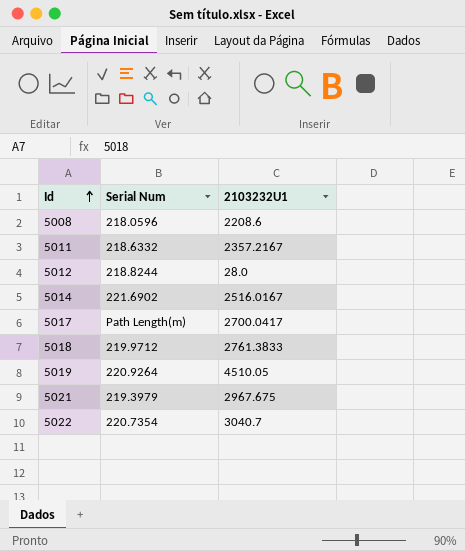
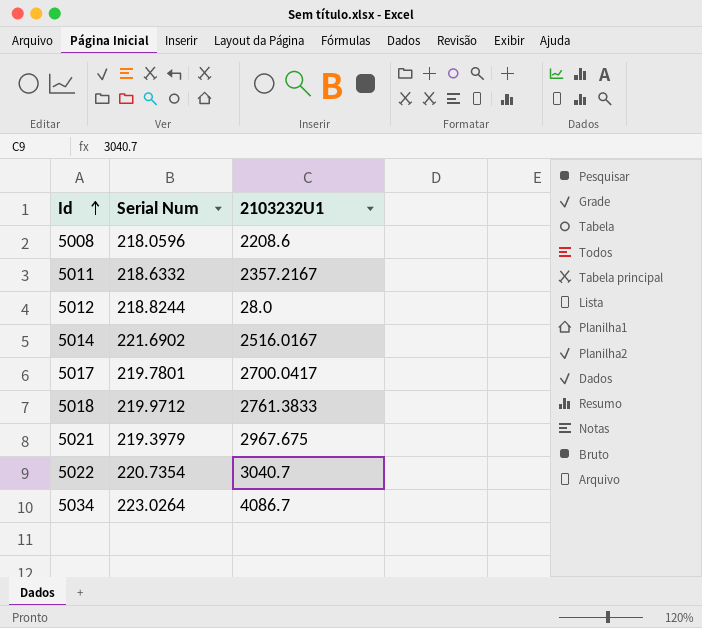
row 5019: 220.9264 | 4510.05 -> none
5017 | Serial Num: Path Length(m) -> 219.7801
row 5034: none -> 223.0264 | 4086.7

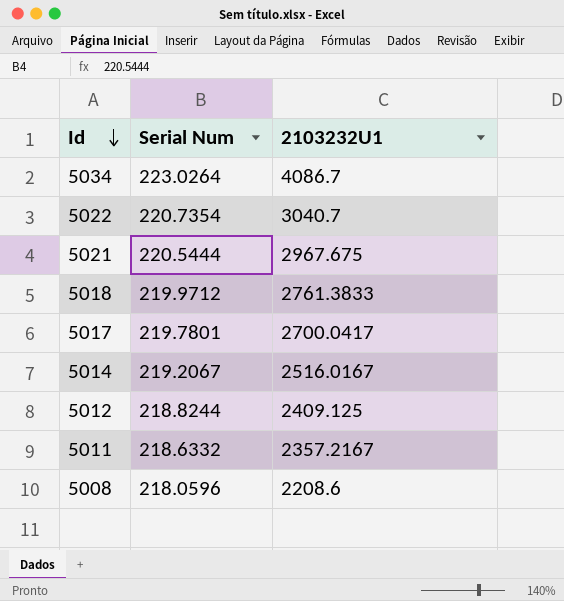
row order: Id ascending -> Id descending
5021 | Serial Num: 219.3979 -> 220.5444
5014 | Serial Num: 221.6902 -> 219.2067
5012 | 2103232U1: 28.0 -> 2409.125

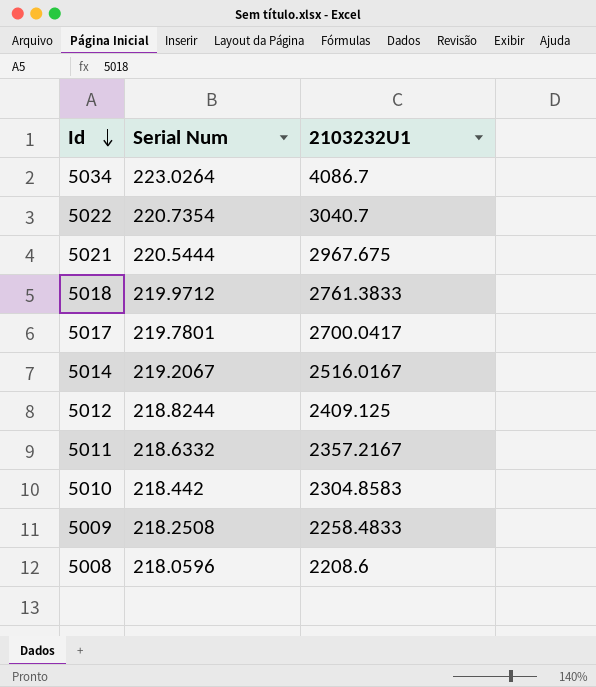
row 5010: none -> 218.442 | 2304.8583
row 5009: none -> 218.2508 | 2258.4833

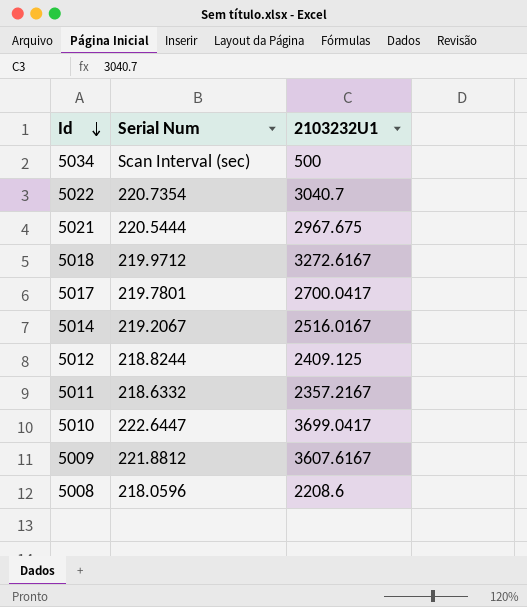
5034 | Serial Num: 223.0264 -> Scan Interval (sec)
5034 | 2103232U1: 4086.7 -> 500
5018 | 2103232U1: 2761.3833 -> 3272.6167
5010 | Serial Num: 218.442 -> 222.6447
5010 | 2103232U1: 2304.8583 -> 3699.0417
5009 | Serial Num: 218.2508 -> 221.8812
5009 | 2103232U1: 2258.4833 -> 3607.6167

